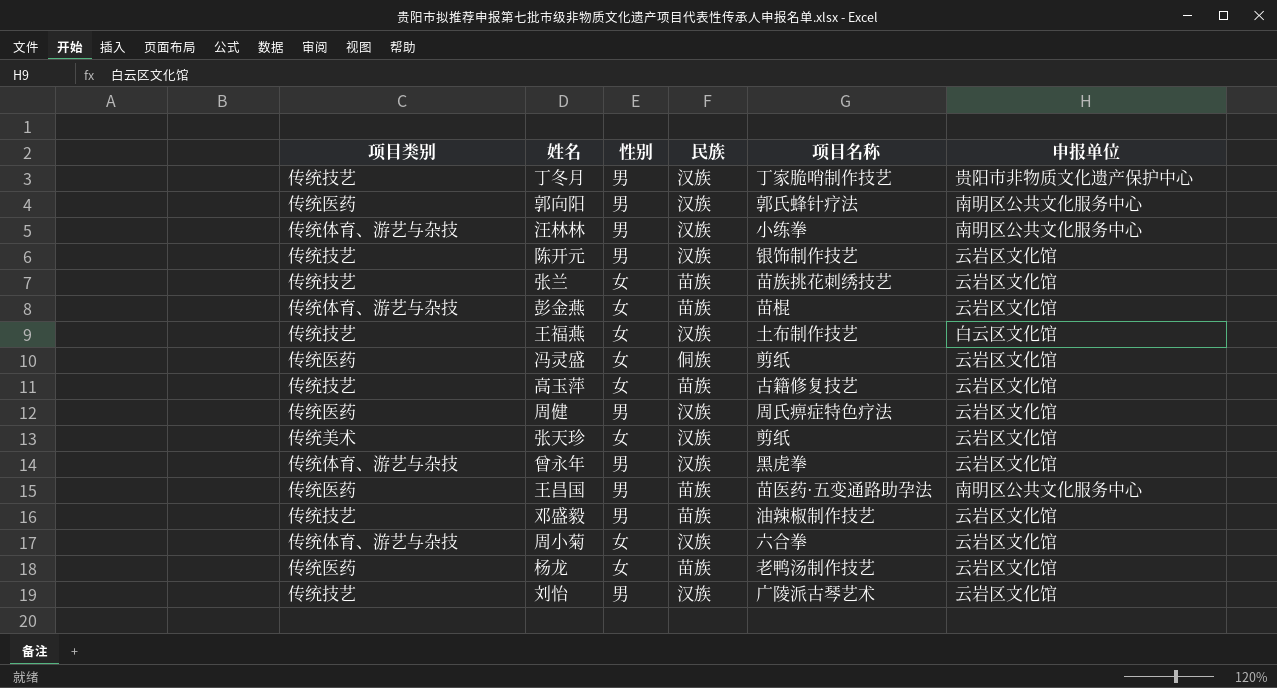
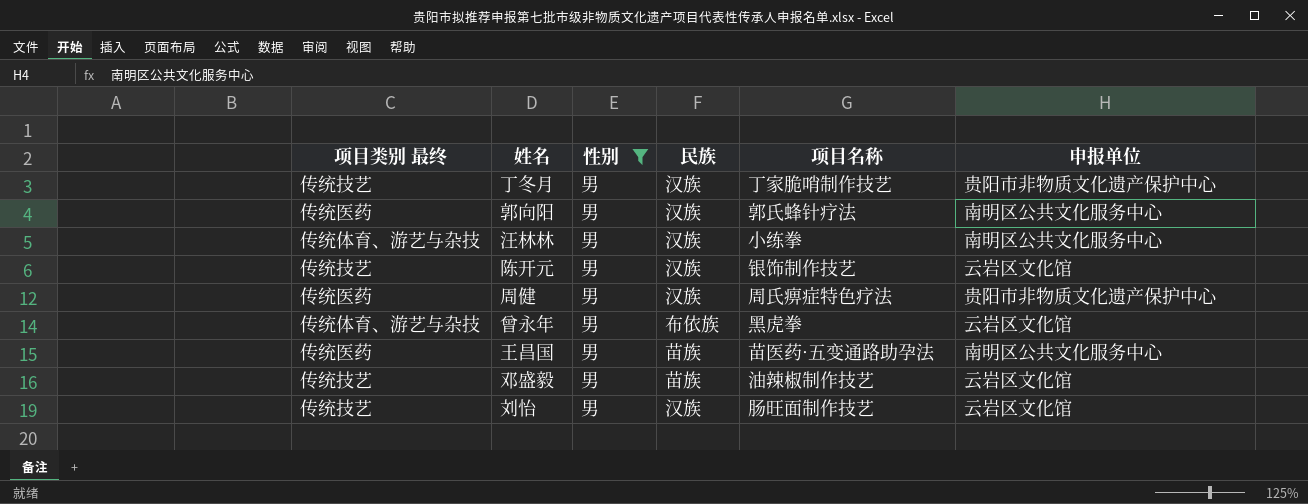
filter: none -> 性别 = 男
column name: 项目类别 -> 项目类别 最终
周健 | 申报单位: 云岩区文化馆 -> 贵阳市非物质文化遗产保护中心
曾永年 | 民族: 汉族 -> 布依族
刘怡 | 项目名称: 广陵派古琴艺术 -> 肠旺面制作技艺

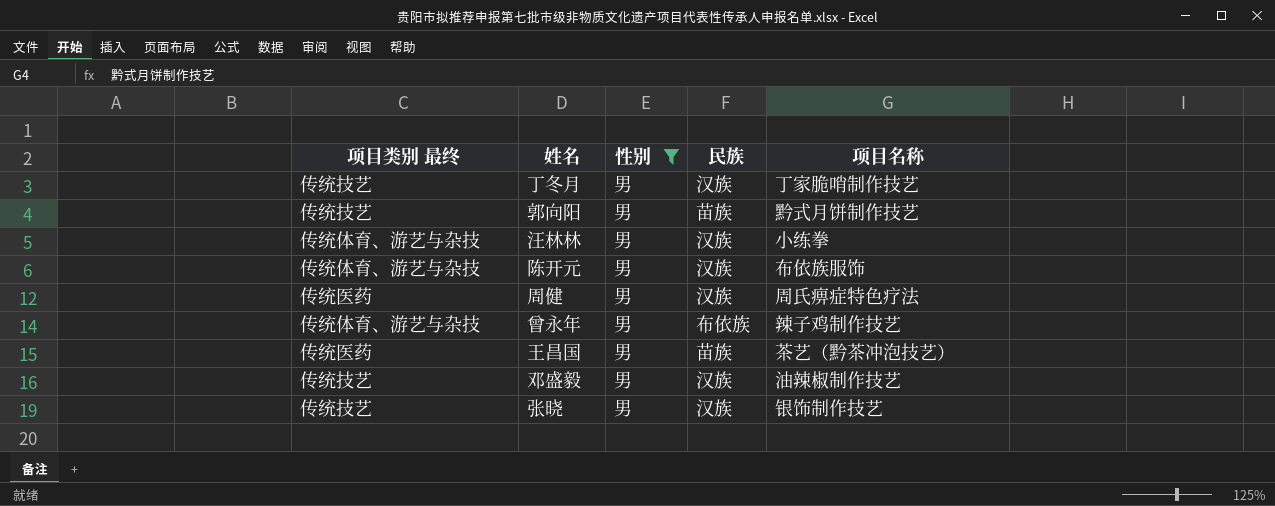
column 申报单位 | position: 6 -> none
row 刘怡: 传统技艺 | 男 | 汉族 | 肠旺面制作技艺 | 云岩区文化馆 -> none
郭向阳 | 项目类别 最终: 传统医药 -> 传统技艺
郭向阳 | 民族: 汉族 -> 苗族
郭向阳 | 项目名称: 郭氏蜂针疗法 -> 黔式月饼制作技艺
陈开元 | 项目类别 最终: 传统技艺 -> 传统体育、游艺与杂技
陈开元 | 项目名称: 银饰制作技艺 -> 布依族服饰
曾永年 | 项目名称: 黑虎拳 -> 辣子鸡制作技艺
王昌国 | 项目名称: 苗医药·五变通路助孕法 -> 茶艺（黔茶冲泡技艺）
邓盛毅 | 民族: 苗族 -> 汉族
row 张晓: none -> 传统技艺 | 男 | 汉族 | 银饰制作技艺

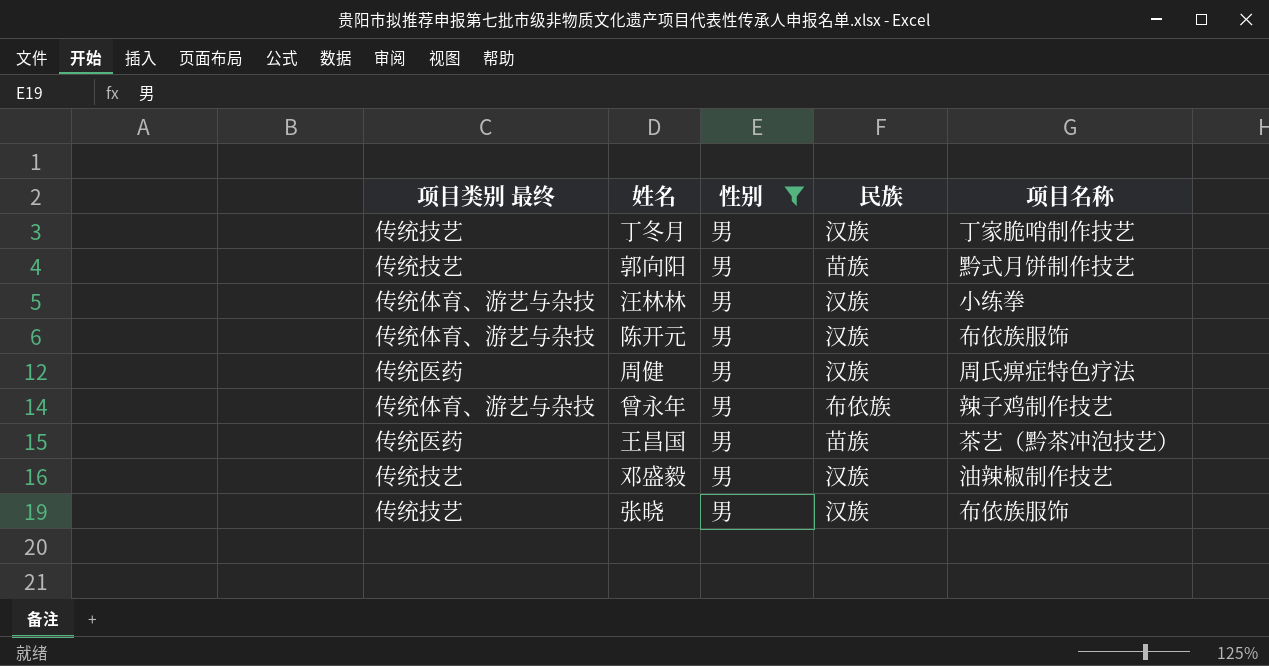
张晓 | 项目名称: 银饰制作技艺 -> 布依族服饰

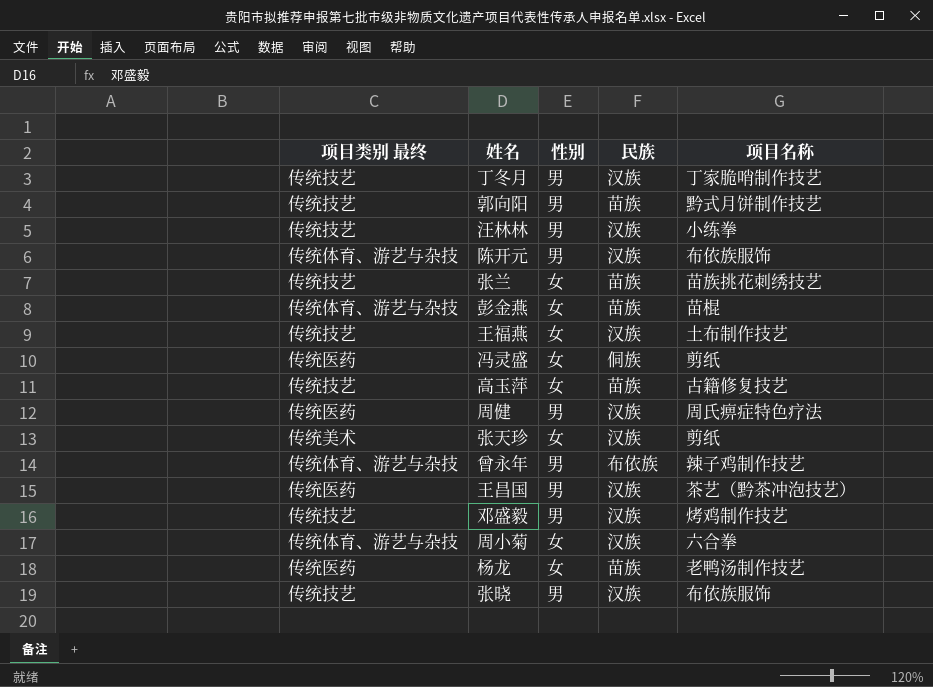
filter: 性别 = 男 -> none
汪林林 | 项目类别 最终: 传统体育、游艺与杂技 -> 传统技艺
王昌国 | 民族: 苗族 -> 汉族
邓盛毅 | 项目名称: 油辣椒制作技艺 -> 烤鸡制作技艺

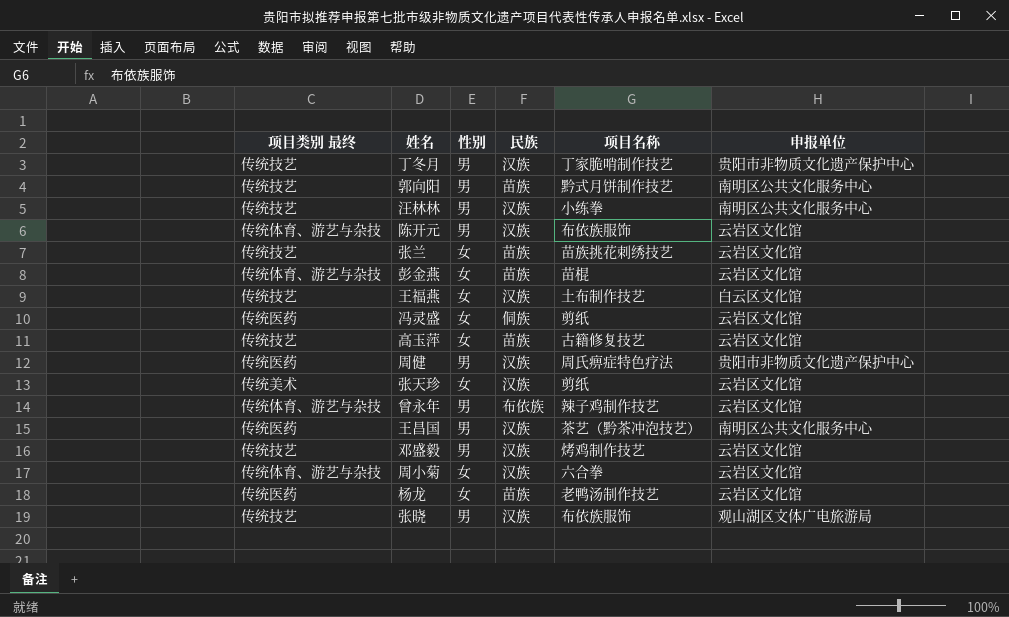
column 申报单位 | position: none -> 6

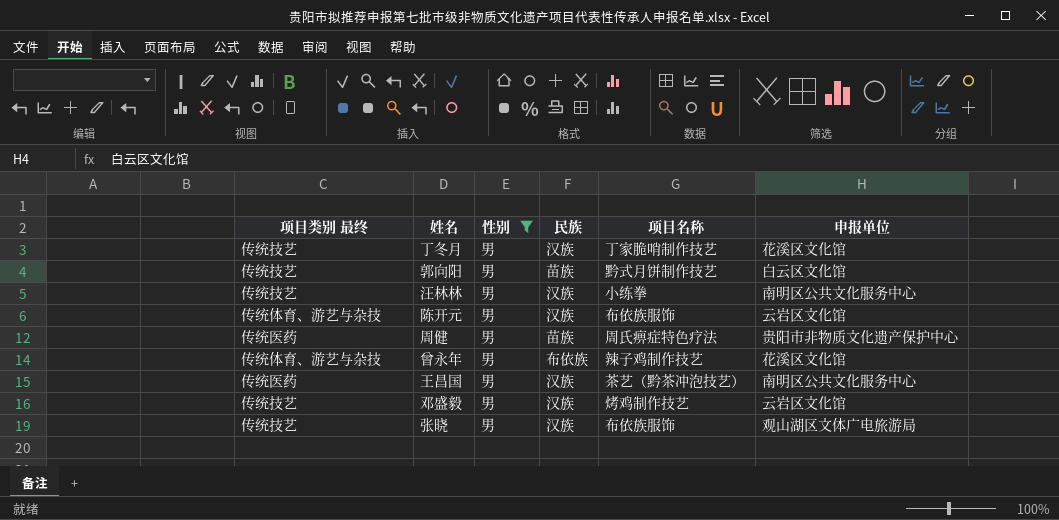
filter: none -> 性别 = 男
丁冬月 | 申报单位: 贵阳市非物质文化遗产保护中心 -> 花溪区文化馆
郭向阳 | 申报单位: 南明区公共文化服务中心 -> 白云区文化馆
周健 | 民族: 汉族 -> 苗族
曾永年 | 申报单位: 云岩区文化馆 -> 花溪区文化馆

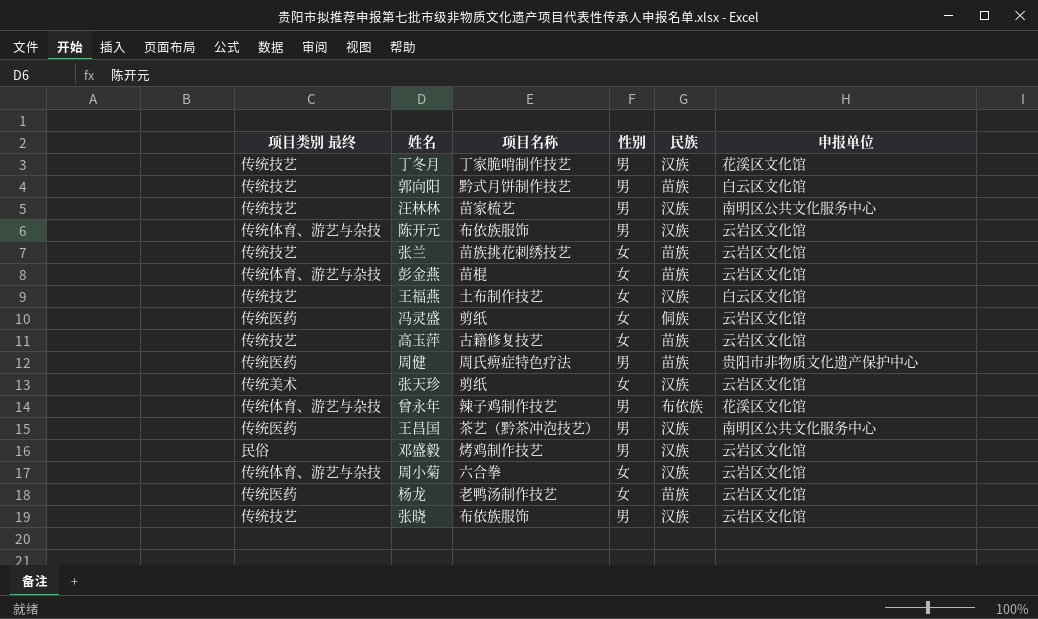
filter: 性别 = 男 -> none
column 项目名称 | position: 5 -> 3
汪林林 | 项目名称: 小练拳 -> 苗家梳艺
邓盛毅 | 项目类别 最终: 传统技艺 -> 民俗
张晓 | 申报单位: 观山湖区文体广电旅游局 -> 云岩区文化馆

